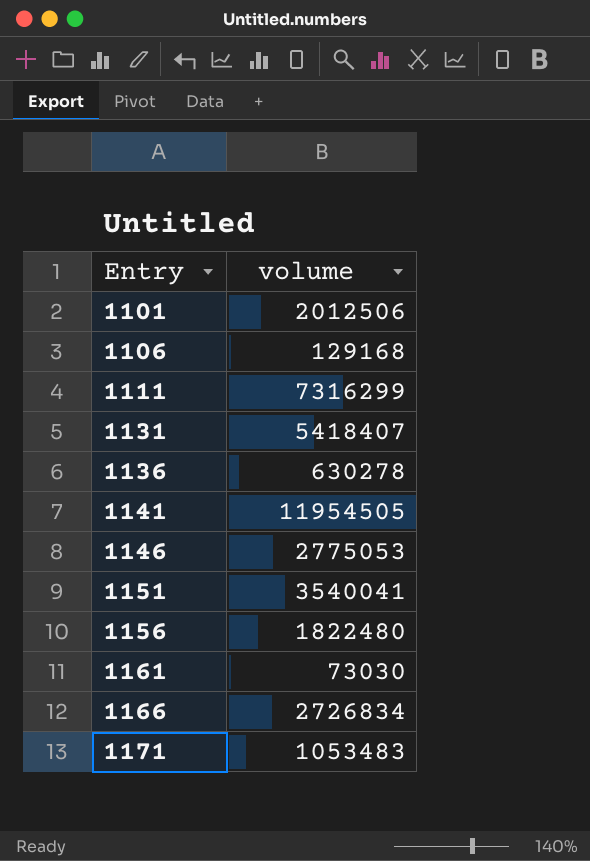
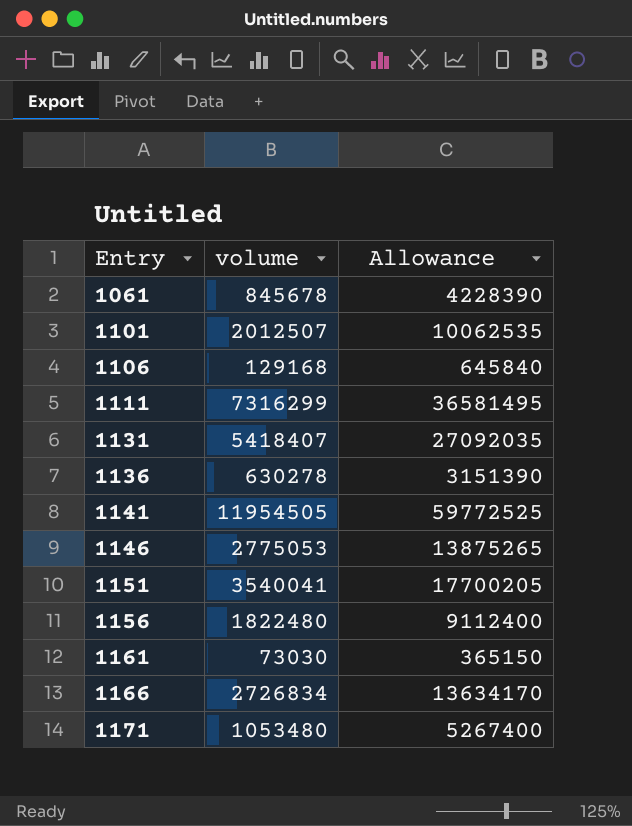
column Allowance | formula: none -> [volume] * 5
row 1061: none -> 845678 | 4228390
1101 | volume: 2012506 -> 2012507
1171 | volume: 1053483 -> 1053480

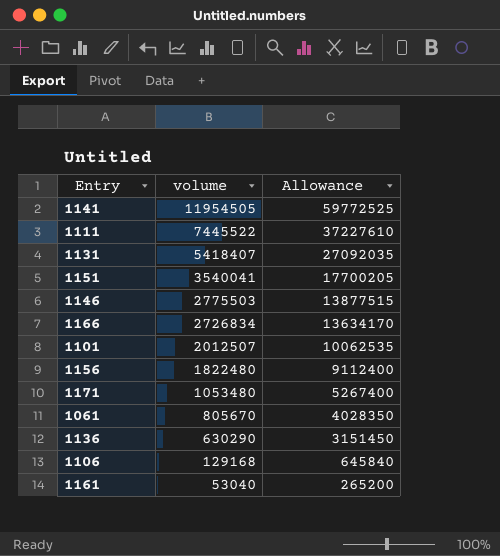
row order: Entry ascending -> volume descending
1111 | volume: 7316299 -> 7445522
1111 | Allowance: 36581495 -> 37227610
1146 | volume: 2775053 -> 2775503
1146 | Allowance: 13875265 -> 13877515
1061 | volume: 845678 -> 805670
1061 | Allowance: 4228390 -> 4028350
1136 | volume: 630278 -> 630290
1136 | Allowance: 3151390 -> 3151450
1161 | volume: 73030 -> 53040
1161 | Allowance: 365150 -> 265200

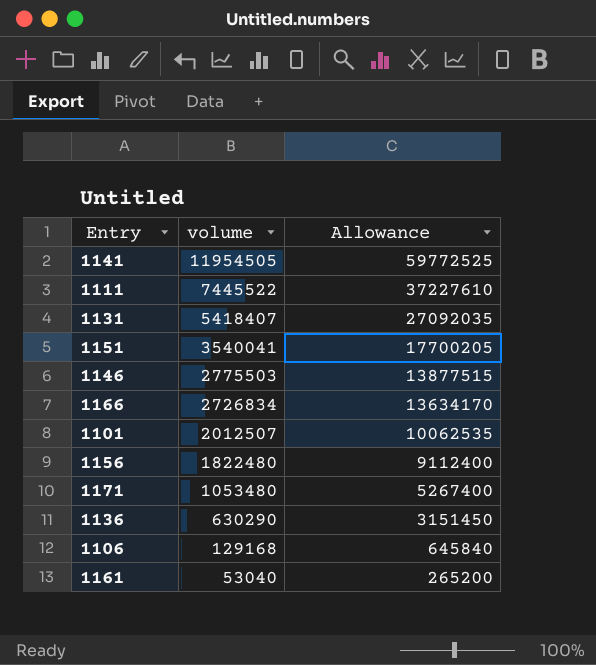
row 1061: 805670 | 4028350 -> none

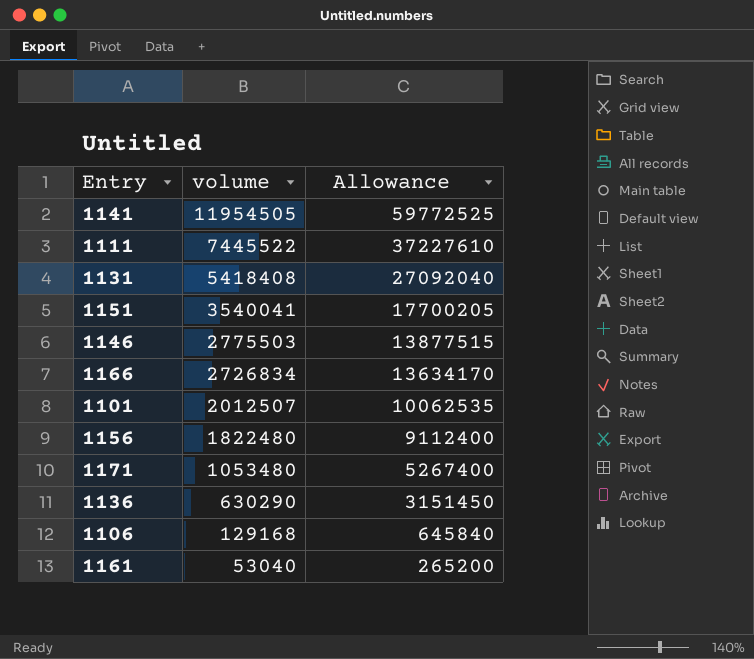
1131 | volume: 5418407 -> 5418408
1131 | Allowance: 27092035 -> 27092040

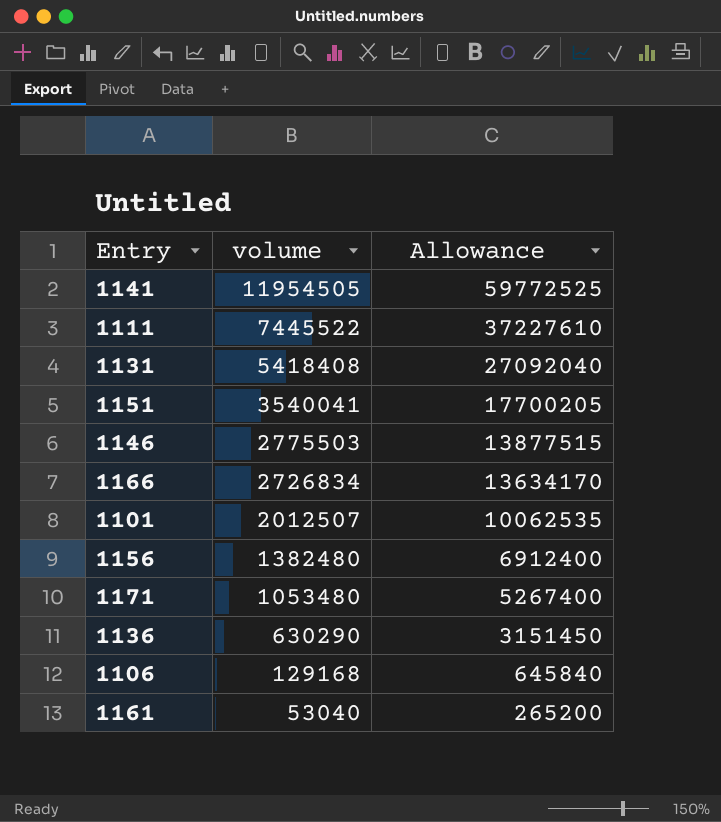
1156 | volume: 1822480 -> 1382480
1156 | Allowance: 9112400 -> 6912400

